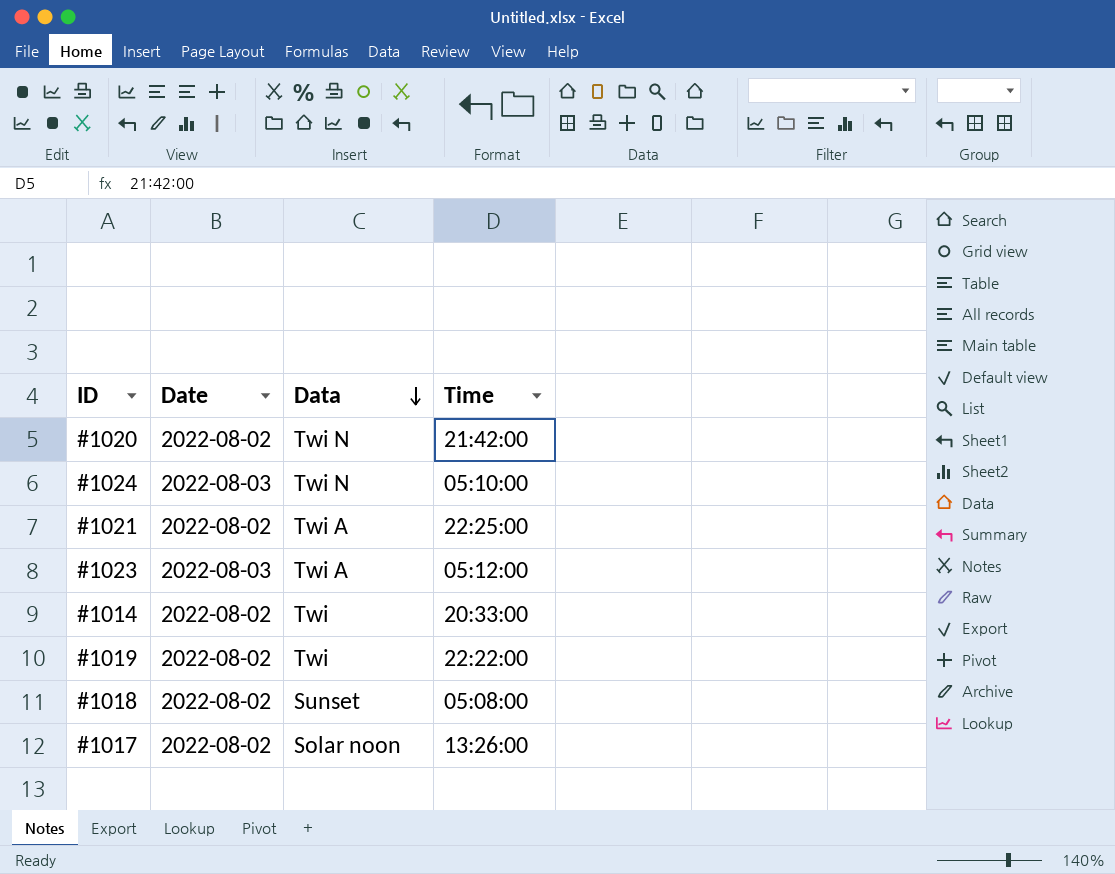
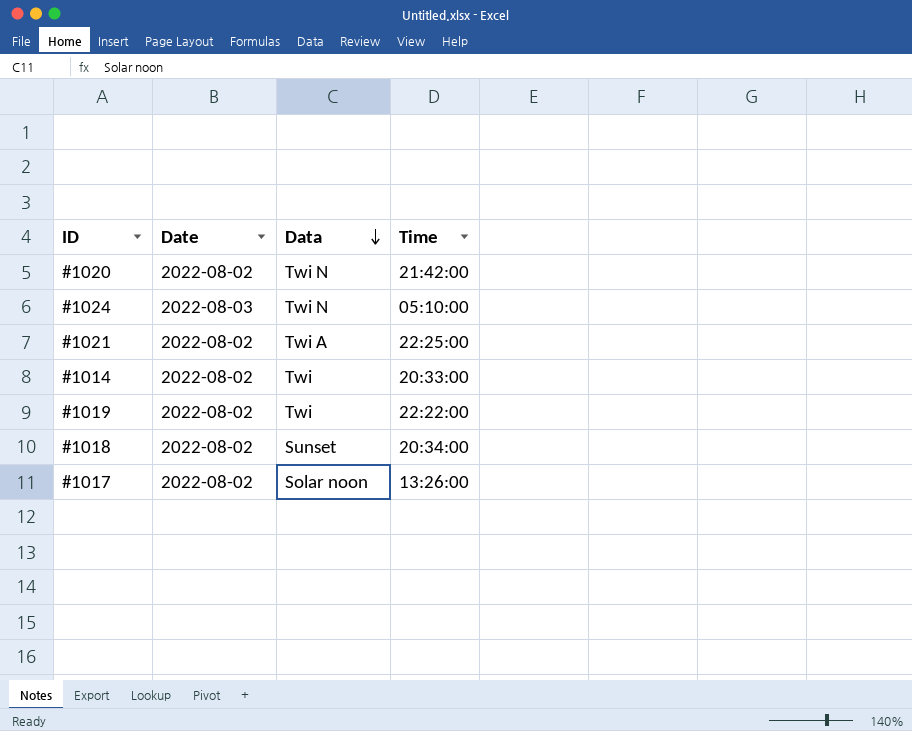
row #1023: 2022-08-03 | Twi A | 05:12:00 -> none
#1018 | Time: 05:08:00 -> 20:34:00

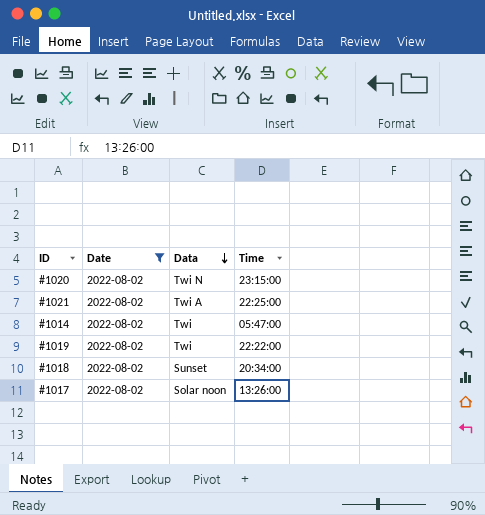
filter: none -> Date = 2022-08-02
#1020 | Time: 21:42:00 -> 23:15:00
#1014 | Time: 20:33:00 -> 05:47:00

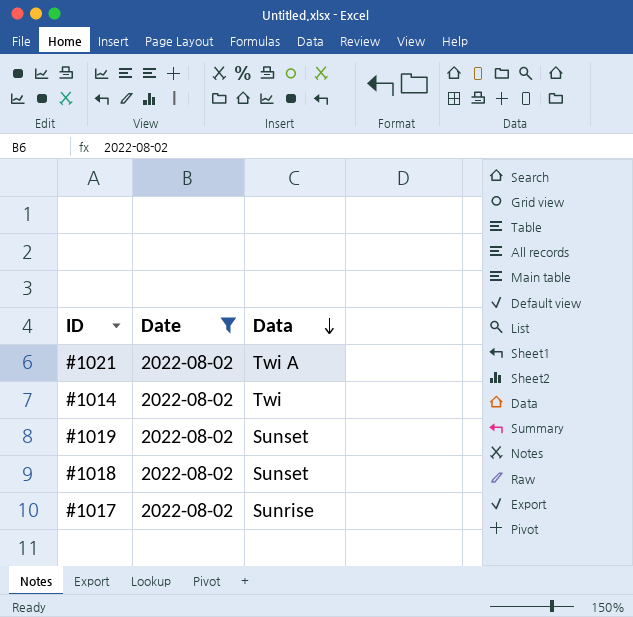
column Time | position: 4 -> none
row #1020: 2022-08-02 | Twi N | 23:15:00 -> none
#1019 | Data: Twi -> Sunset
#1017 | Data: Solar noon -> Sunrise

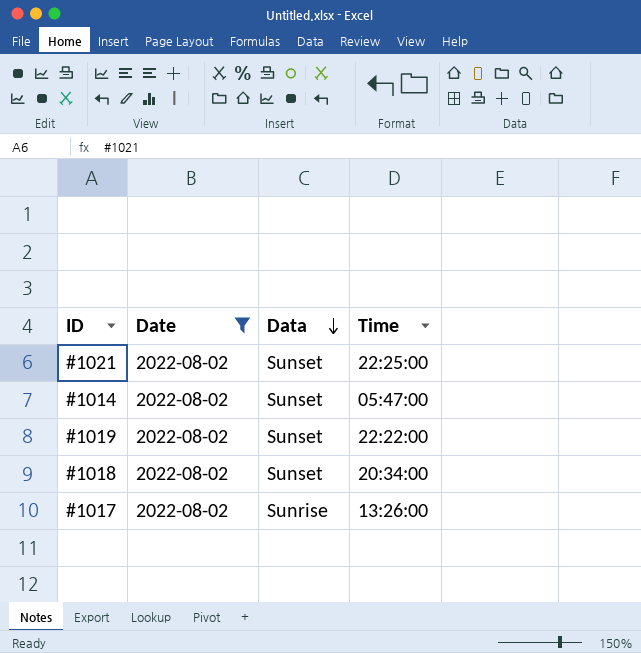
column Time | position: none -> 4
#1021 | Data: Twi A -> Sunset
#1014 | Data: Twi -> Sunset

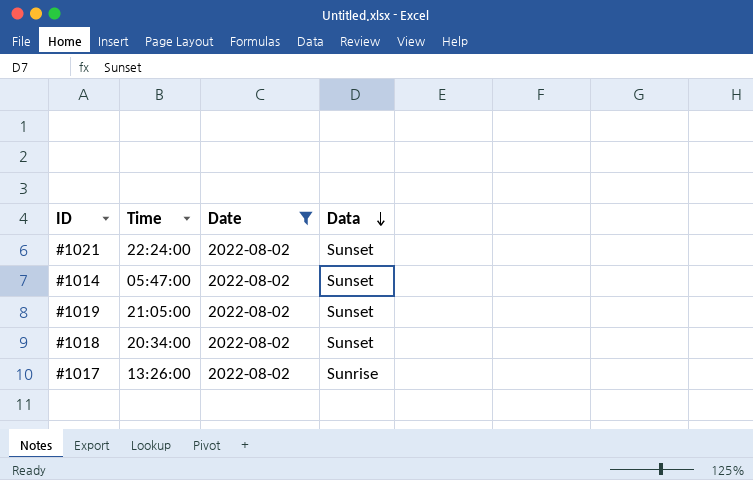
column Time | position: 4 -> 2
#1021 | Time: 22:25:00 -> 22:24:00
#1019 | Time: 22:22:00 -> 21:05:00

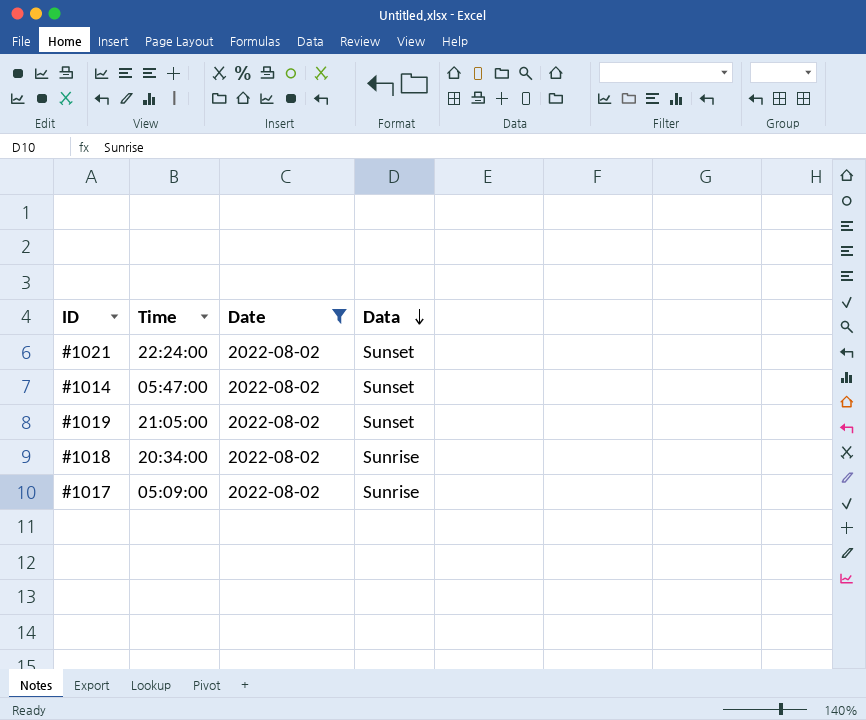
#1018 | Data: Sunset -> Sunrise
#1017 | Time: 13:26:00 -> 05:09:00

